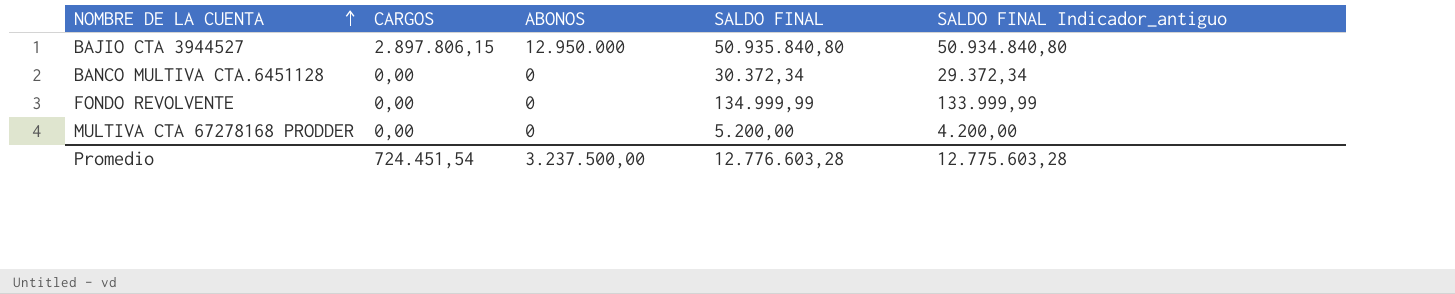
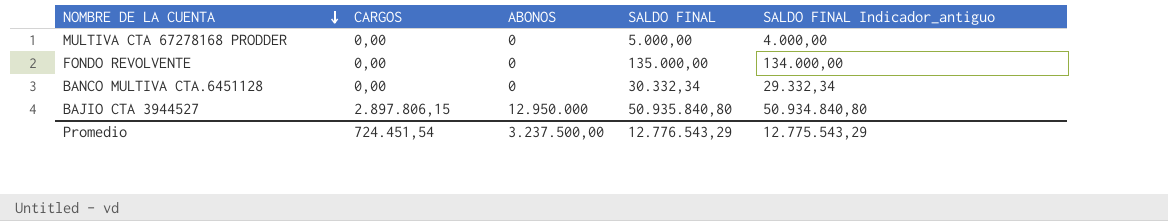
row order: NOMBRE DE LA CUENTA ascending -> NOMBRE DE LA CUENTA descending
MULTIVA CTA 67278168 PRODDER | SALDO FINAL: 5.200,00 -> 5.000,00
MULTIVA CTA 67278168 PRODDER | SALDO FINAL Indicador_antiguo: 4.200,00 -> 4.000,00
FONDO REVOLVENTE | SALDO FINAL: 134.999,99 -> 135.000,00
FONDO REVOLVENTE | SALDO FINAL Indicador_antiguo: 133.999,99 -> 134.000,00
BANCO MULTIVA CTA.6451128 | SALDO FINAL: 30.372,34 -> 30.332,34
BANCO MULTIVA CTA.6451128 | SALDO FINAL Indicador_antiguo: 29.372,34 -> 29.332,34
Promedio | SALDO FINAL: 12.776.603,28 -> 12.776.543,29
Promedio | SALDO FINAL Indicador_antiguo: 12.775.603,28 -> 12.775.543,29

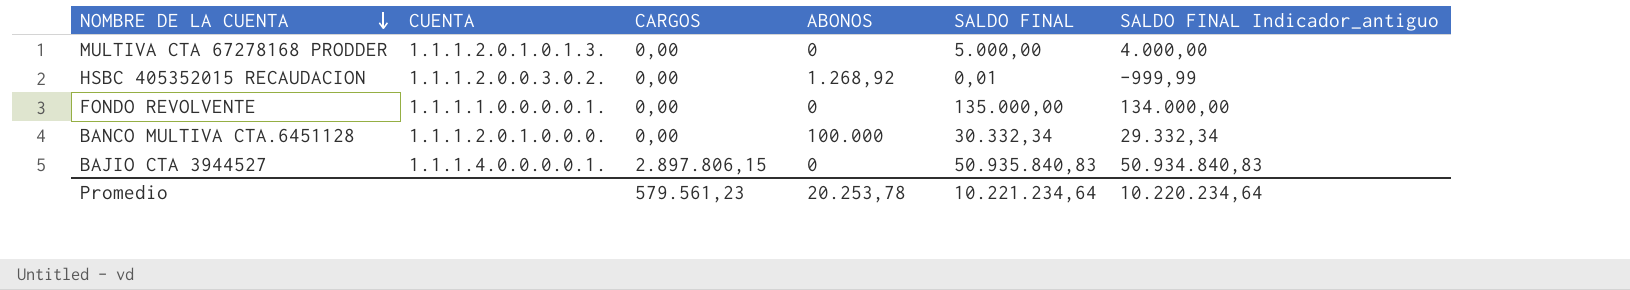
column CUENTA | position: none -> 2
row HSBC 405352015 RECAUDACION: none -> 1.1.1.2.0.0.3.0.2. | 0,00 | 1.268,92 | 0,01 | -999,99
BANCO MULTIVA CTA.6451128 | ABONOS: 0 -> 100.000
BAJIO CTA 3944527 | ABONOS: 12.950.000 -> 0
BAJIO CTA 3944527 | SALDO FINAL: 50.935.840,80 -> 50.935.840,83
BAJIO CTA 3944527 | SALDO FINAL Indicador_antiguo: 50.934.840,80 -> 50.934.840,83
Promedio | CARGOS: 724.451,54 -> 579.561,23
Promedio | ABONOS: 3.237.500,00 -> 20.253,78
Promedio | SALDO FINAL: 12.776.543,29 -> 10.221.234,64
Promedio | SALDO FINAL Indicador_antiguo: 12.775.543,29 -> 10.220.234,64

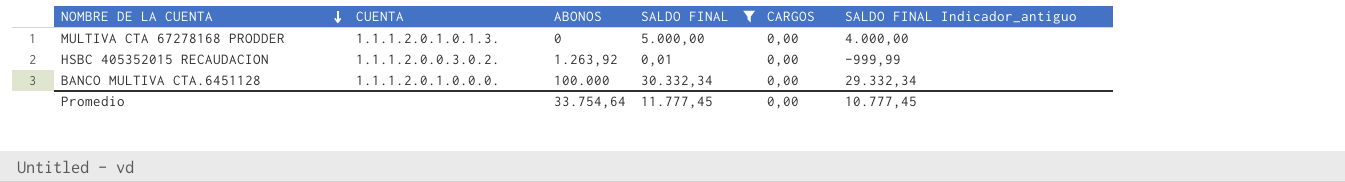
filter: none -> SALDO FINAL <= 30.332,34
column CARGOS | position: 3 -> 5
HSBC 405352015 RECAUDACION | ABONOS: 1.268,92 -> 1.263,92
Promedio | ABONOS: 20.253,78 -> 33.754,64
Promedio | SALDO FINAL: 10.221.234,64 -> 11.777,45
Promedio | CARGOS: 579.561,23 -> 0,00
Promedio | SALDO FINAL Indicador_antiguo: 10.220.234,64 -> 10.777,45

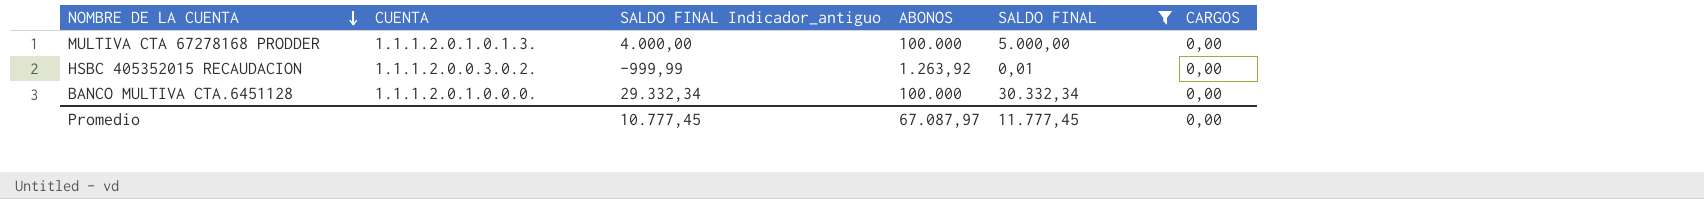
column SALDO FINAL Indicador_antiguo | position: 6 -> 3
MULTIVA CTA 67278168 PRODDER | ABONOS: 0 -> 100.000
Promedio | ABONOS: 33.754,64 -> 67.087,97

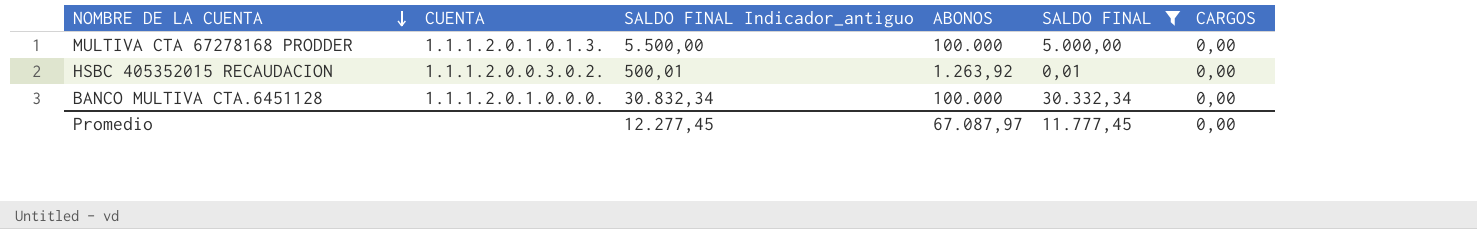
column SALDO FINAL Indicador_antiguo | formula: [SALDO FINAL] - 1000 -> [SALDO FINAL] + 500
Promedio | SALDO FINAL Indicador_antiguo: 10.777,45 -> 12.277,45

